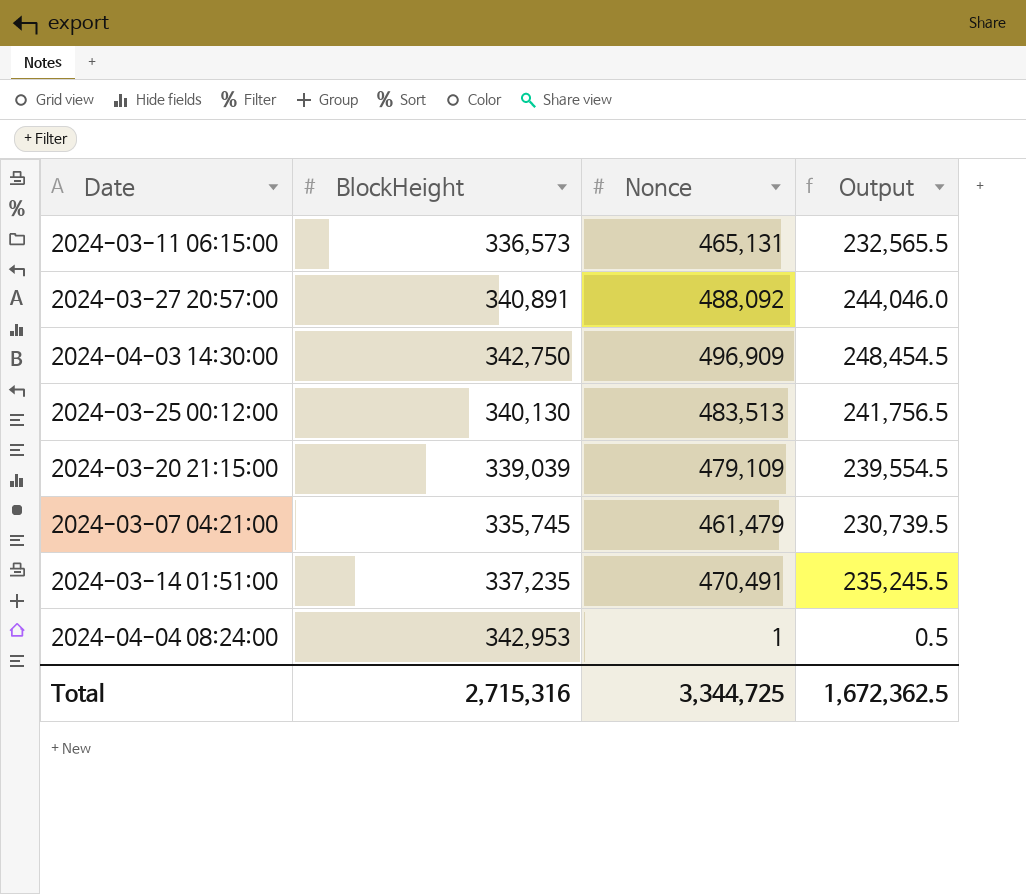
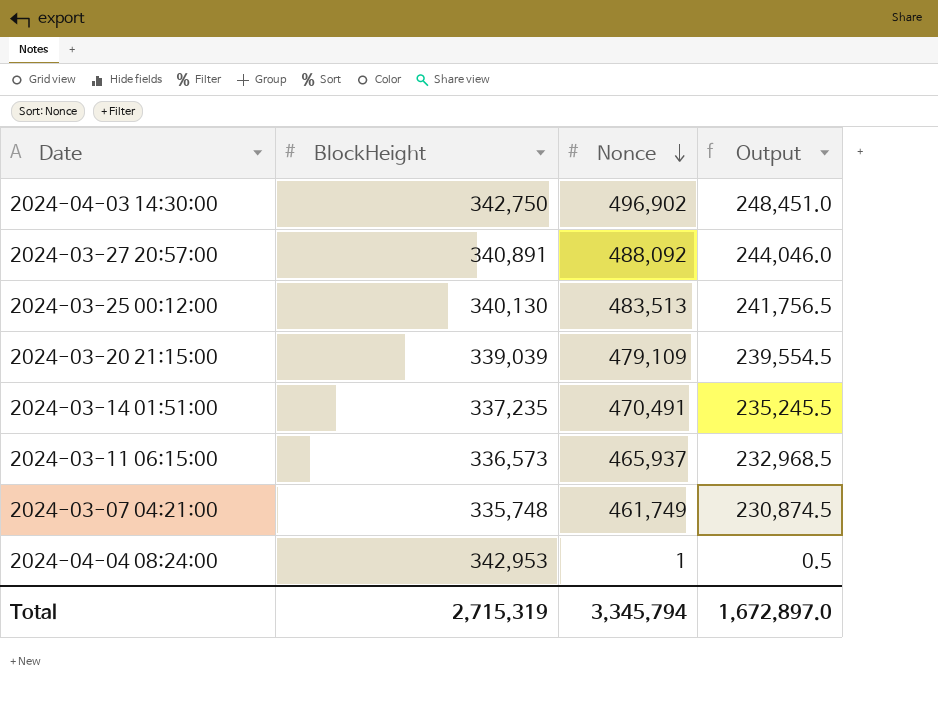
row order: none -> Nonce descending
2024-04-03 14:30:00 | Nonce: 496,909 -> 496,902
2024-04-03 14:30:00 | Output: 248,454.5 -> 248,451.0
2024-03-11 06:15:00 | Nonce: 465,131 -> 465,937
2024-03-11 06:15:00 | Output: 232,565.5 -> 232,968.5
2024-03-07 04:21:00 | BlockHeight: 335,745 -> 335,748
2024-03-07 04:21:00 | Nonce: 461,479 -> 461,749
2024-03-07 04:21:00 | Output: 230,739.5 -> 230,874.5
Total | BlockHeight: 2,715,316 -> 2,715,319
Total | Nonce: 3,344,725 -> 3,345,794
Total | Output: 1,672,362.5 -> 1,672,897.0

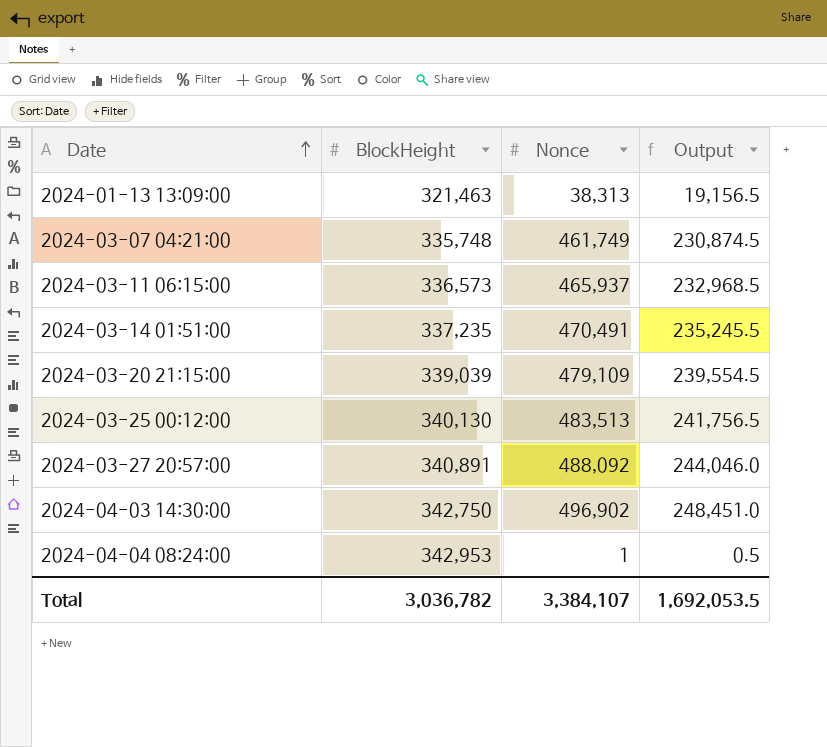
row order: Nonce descending -> Date ascending
row 2024-01-13 13:09:00: none -> 321,463 | 38,313 | 19,156.5
Total | BlockHeight: 2,715,319 -> 3,036,782
Total | Nonce: 3,345,794 -> 3,384,107
Total | Output: 1,672,897.0 -> 1,692,053.5

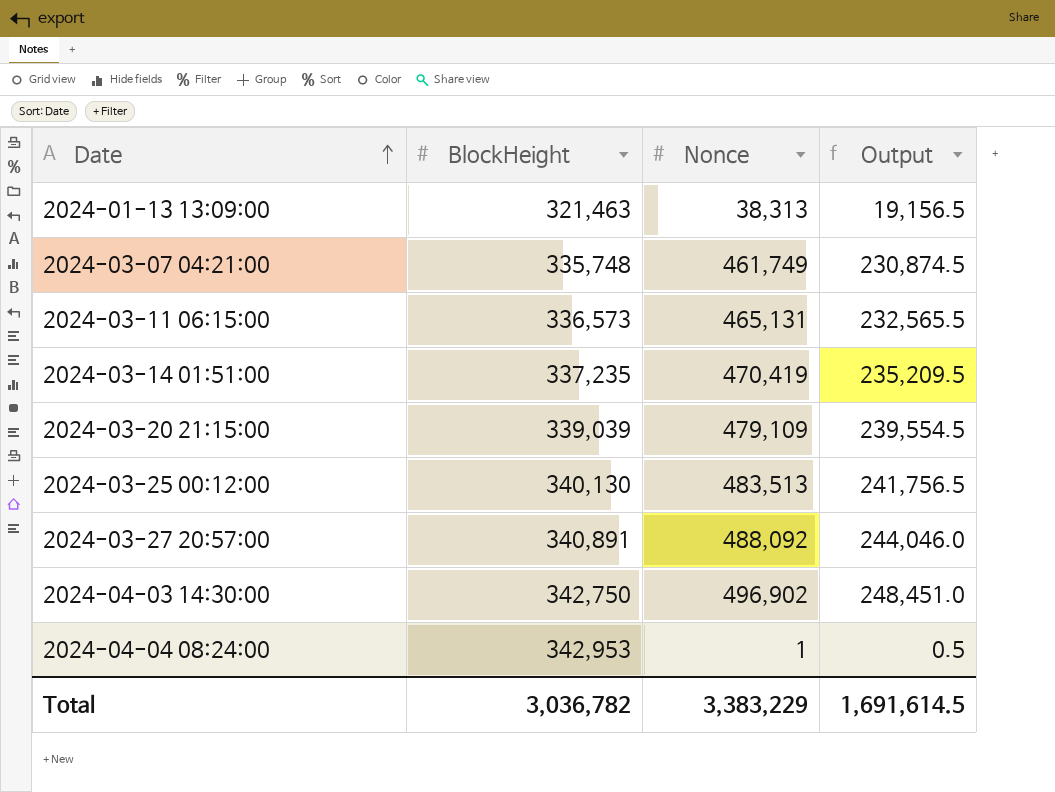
2024-03-11 06:15:00 | Nonce: 465,937 -> 465,131
2024-03-11 06:15:00 | Output: 232,968.5 -> 232,565.5
2024-03-14 01:51:00 | Nonce: 470,491 -> 470,419
2024-03-14 01:51:00 | Output: 235,245.5 -> 235,209.5
Total | Nonce: 3,384,107 -> 3,383,229
Total | Output: 1,692,053.5 -> 1,691,614.5

